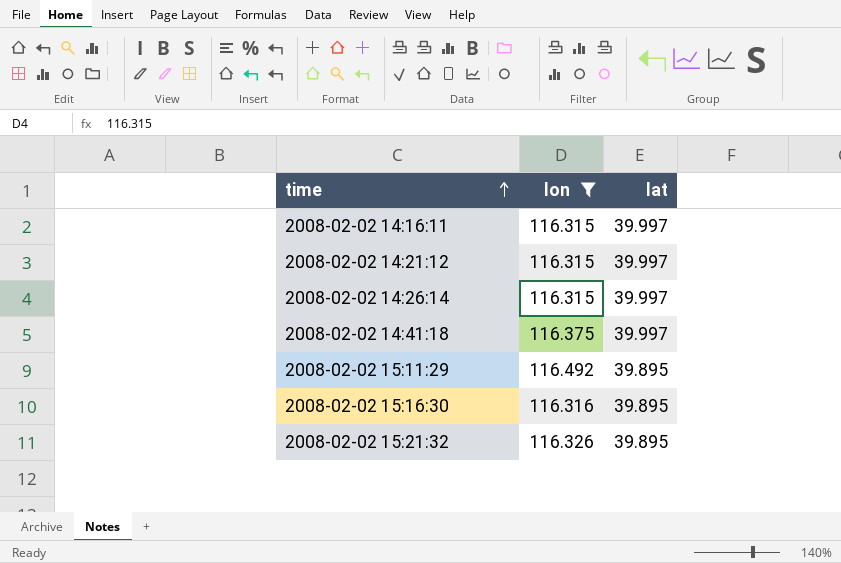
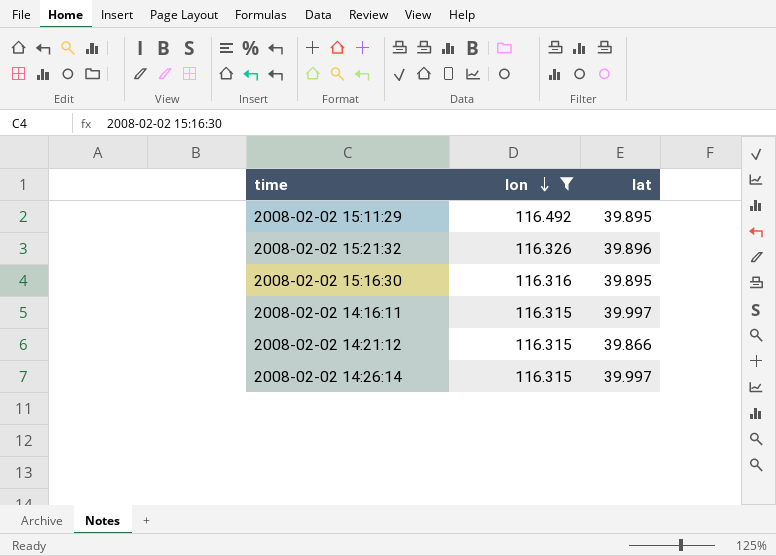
row order: time ascending -> lon descending
row 2008-02-02 14:41:18: 116.375 | 39.997 -> none
2008-02-02 15:21:32 | lat: 39.895 -> 39.896
2008-02-02 14:21:12 | lat: 39.997 -> 39.866

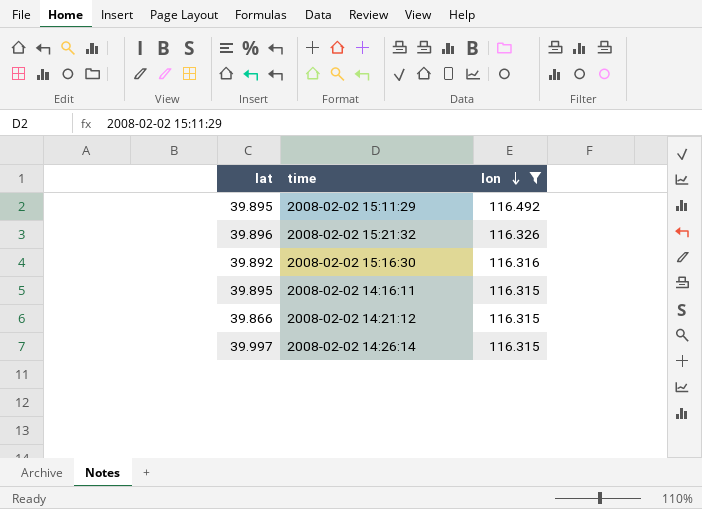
column lat | position: 3 -> 1
2008-02-02 15:16:30 | lat: 39.895 -> 39.892
2008-02-02 14:16:11 | lat: 39.997 -> 39.895

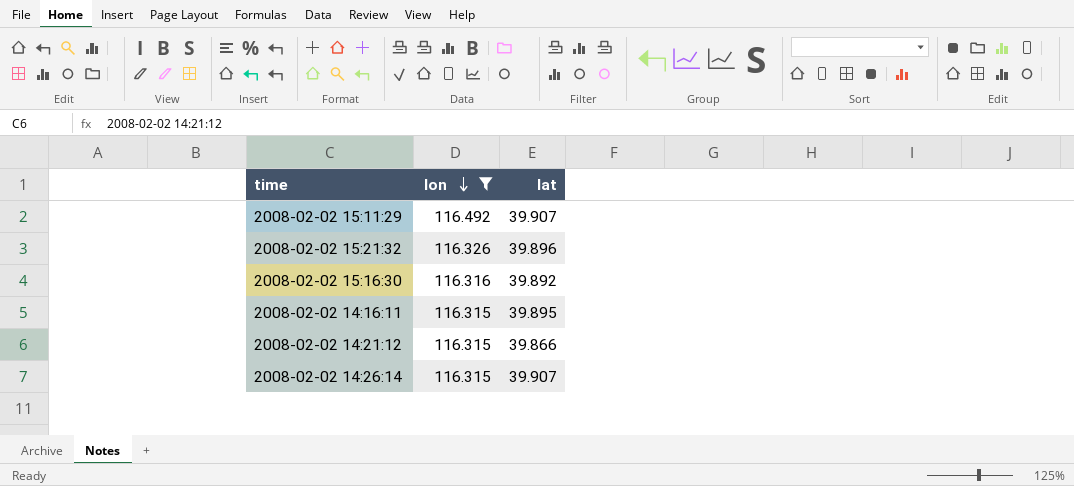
column lat | position: 1 -> 3
2008-02-02 15:11:29 | lat: 39.895 -> 39.907
2008-02-02 14:26:14 | lat: 39.997 -> 39.907

